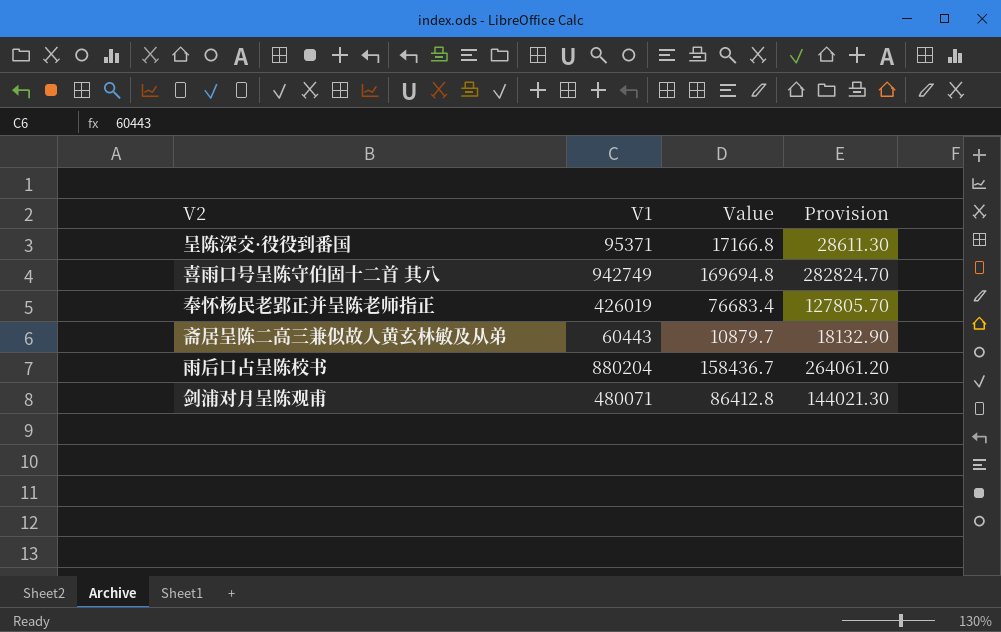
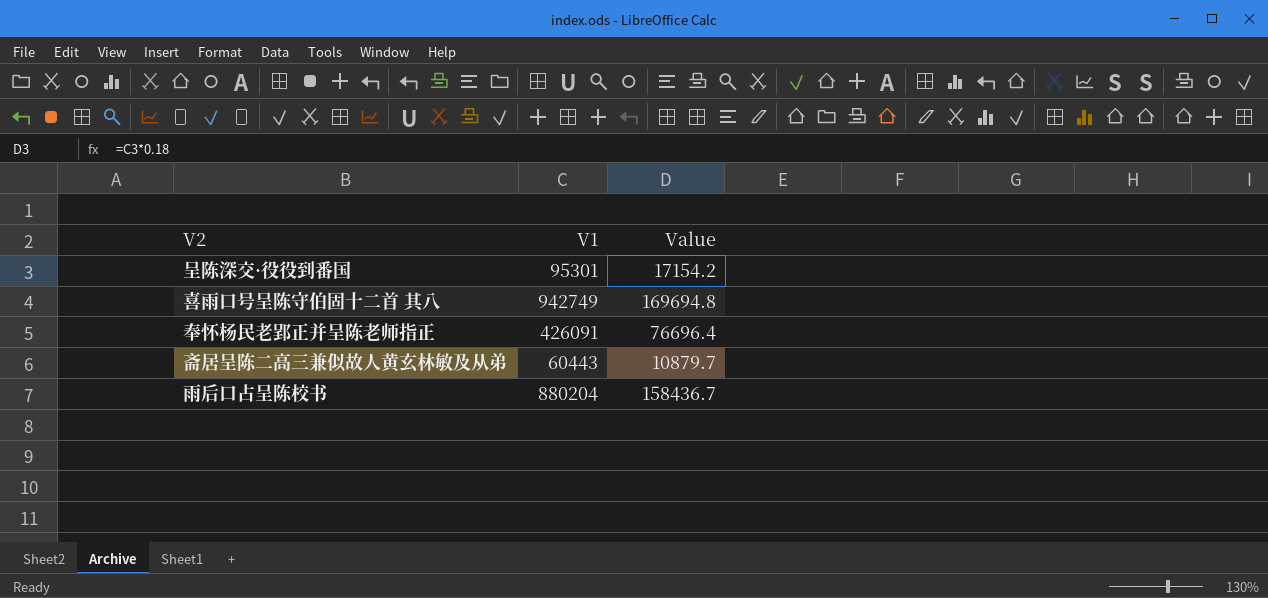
column Provision | formula: [V1] * 0.3 -> none
row 剑浦对月呈陈观甫: 480071 | 86412.8 | 144021.30 -> none
呈陈深交·役役到番国 | V1: 95371 -> 95301
呈陈深交·役役到番国 | Value: 17166.8 -> 17154.2
奉怀杨民老郢正并呈陈老师指正 | V1: 426019 -> 426091
奉怀杨民老郢正并呈陈老师指正 | Value: 76683.4 -> 76696.4

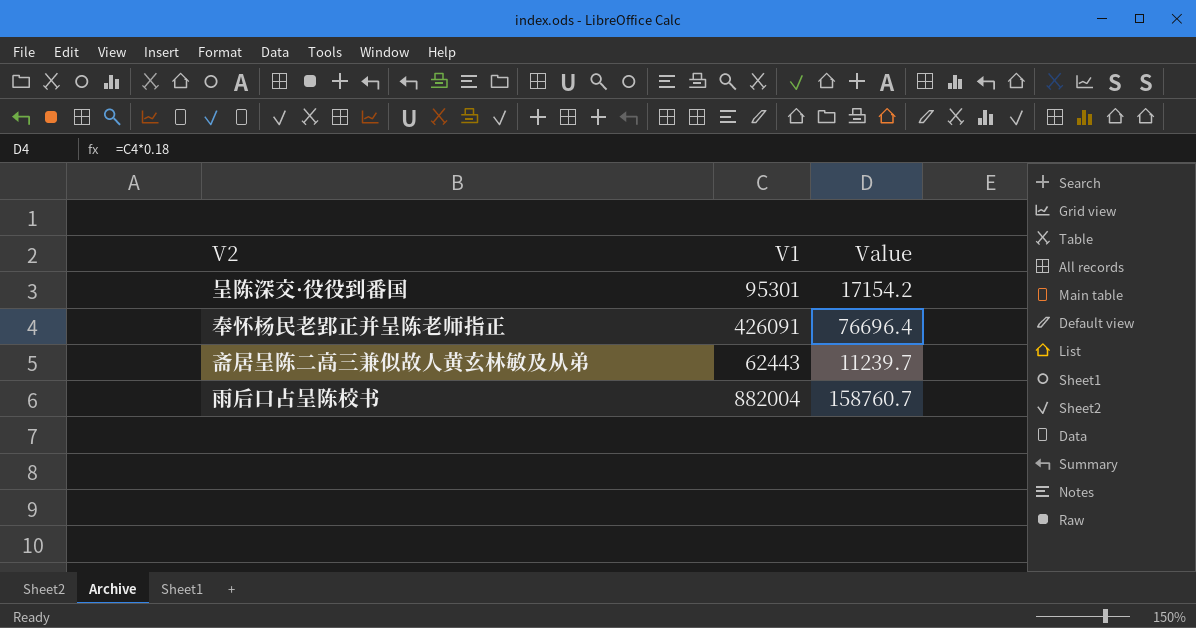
row 喜雨口号呈陈守伯固十二首 其八: 942749 | 169694.8 -> none
斋居呈陈二高三兼似故人黄玄林敏及从弟 | V1: 60443 -> 62443
斋居呈陈二高三兼似故人黄玄林敏及从弟 | Value: 10879.7 -> 11239.7
雨后口占呈陈校书 | V1: 880204 -> 882004
雨后口占呈陈校书 | Value: 158436.7 -> 158760.7

